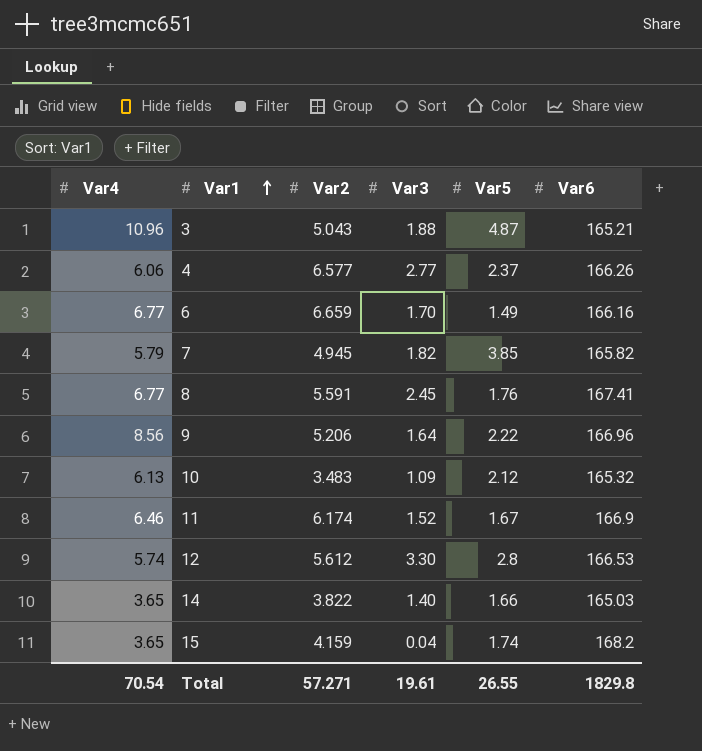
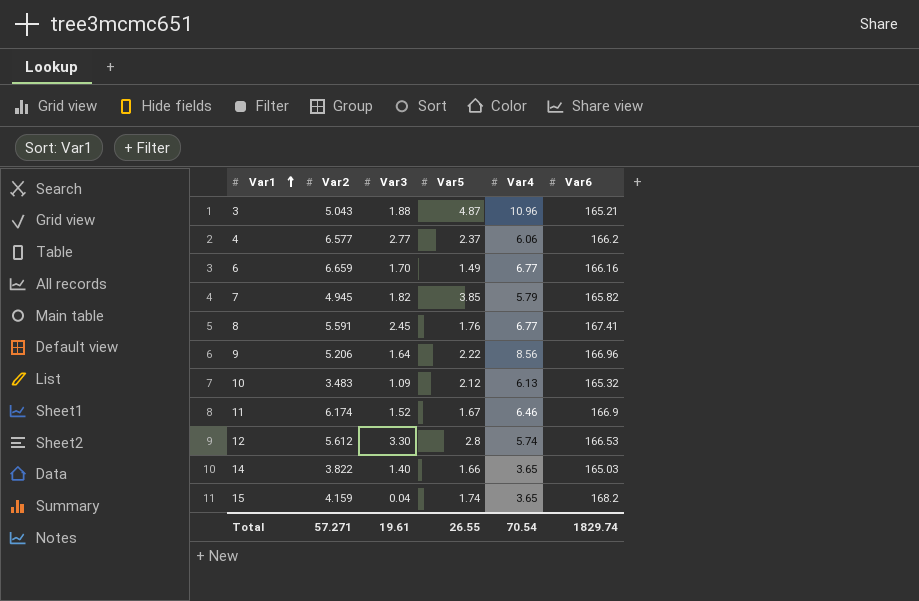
column Var4 | position: 1 -> 5
4 | Var6: 166.26 -> 166.2
Total | Var6: 1829.8 -> 1829.74

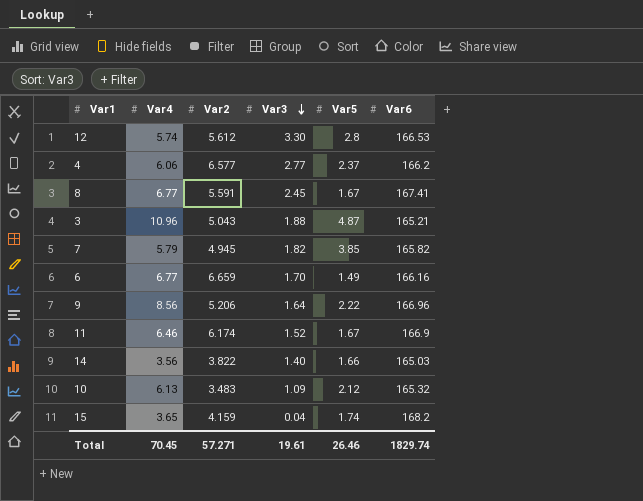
row order: Var1 ascending -> Var3 descending
column Var4 | position: 5 -> 2
8 | Var5: 1.76 -> 1.67
14 | Var4: 3.65 -> 3.56
Total | Var4: 70.54 -> 70.45
Total | Var5: 26.55 -> 26.46

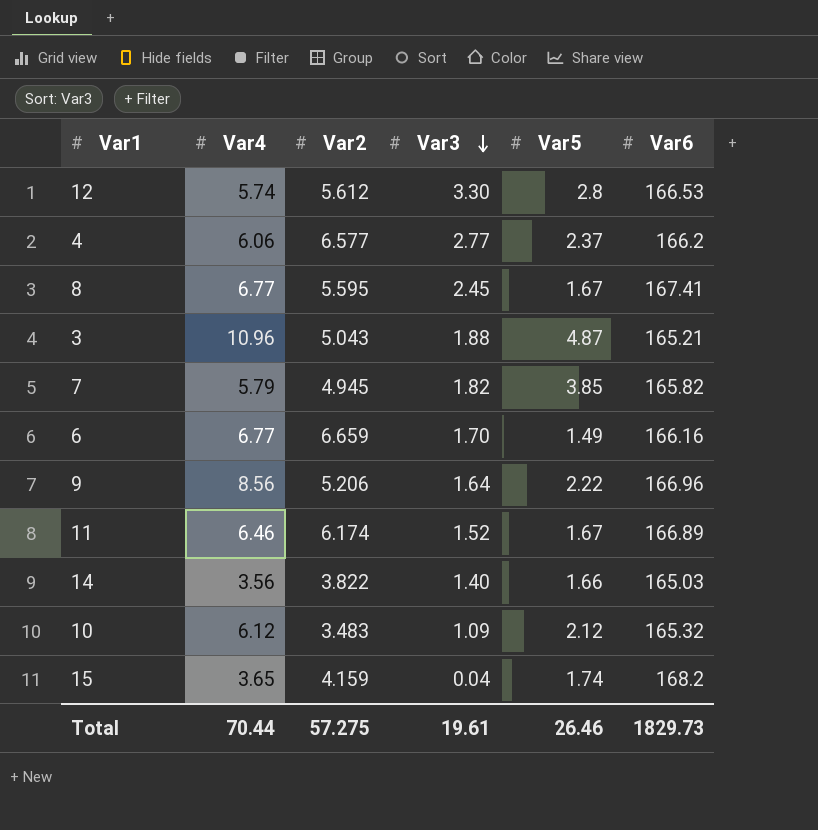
8 | Var2: 5.591 -> 5.595
11 | Var6: 166.9 -> 166.89
10 | Var4: 6.13 -> 6.12
Total | Var4: 70.45 -> 70.44
Total | Var2: 57.271 -> 57.275
Total | Var6: 1829.74 -> 1829.73

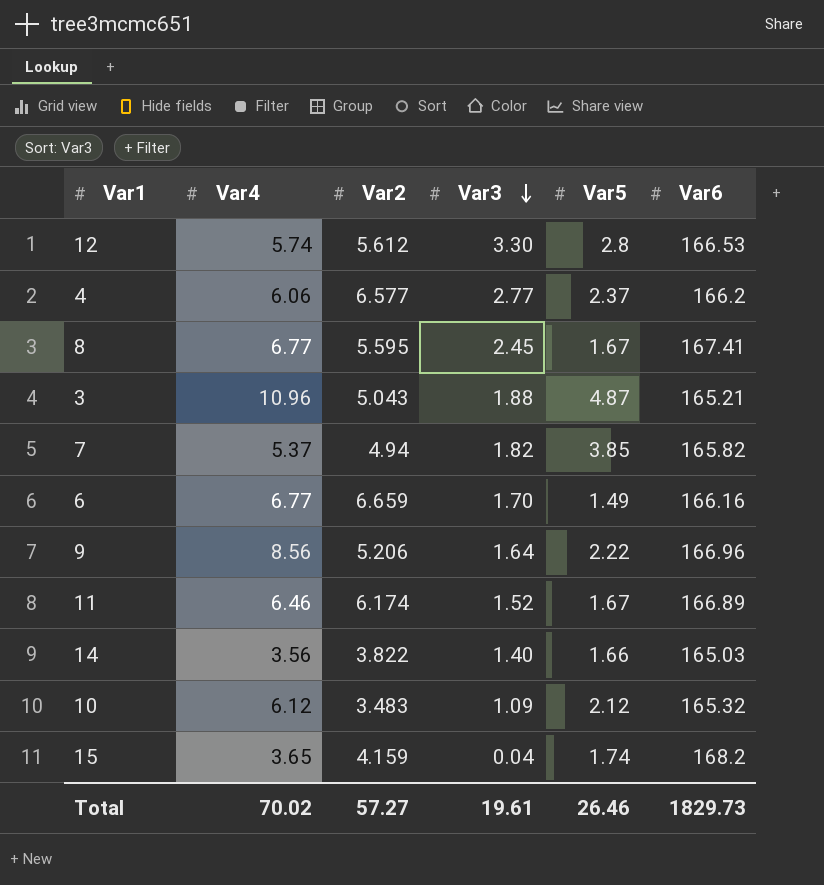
7 | Var4: 5.79 -> 5.37
7 | Var2: 4.945 -> 4.94
Total | Var4: 70.44 -> 70.02
Total | Var2: 57.275 -> 57.27

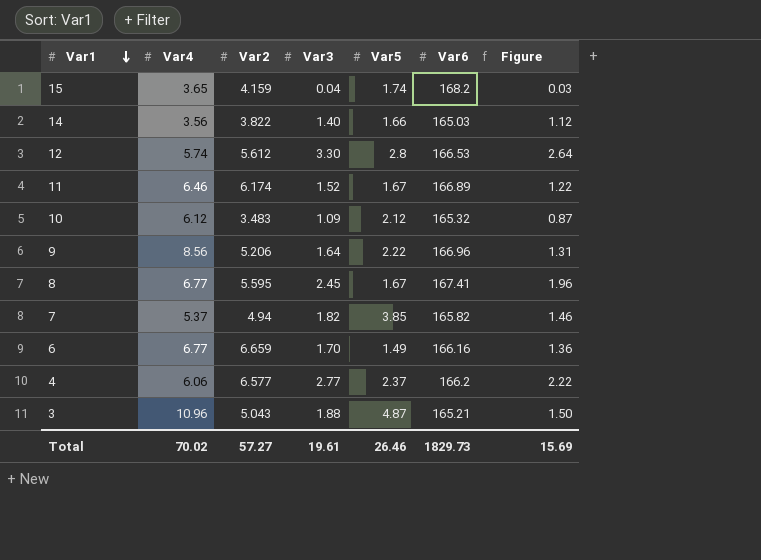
row order: Var3 descending -> Var1 descending
column Figure | formula: none -> [Var3] * 0.8

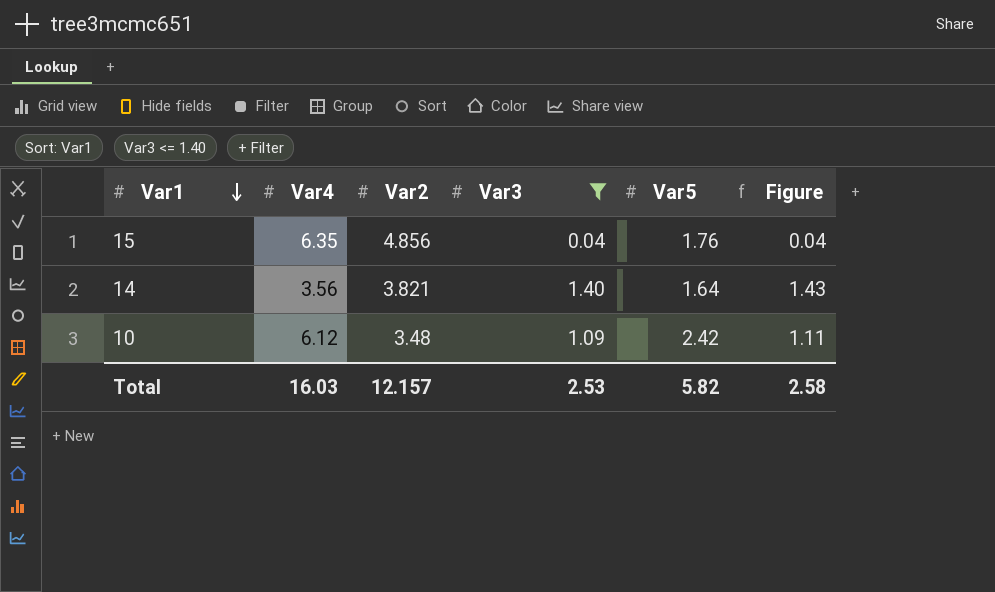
filter: none -> Var3 <= 1.40
column Var6 | position: 6 -> none
column Figure | formula: [Var3] * 0.8 -> [Var3] * 1.02
15 | Var4: 3.65 -> 6.35
15 | Var2: 4.159 -> 4.856
15 | Var5: 1.74 -> 1.76
14 | Var2: 3.822 -> 3.821
14 | Var5: 1.66 -> 1.64
10 | Var2: 3.483 -> 3.48
10 | Var5: 2.12 -> 2.42
Total | Var4: 70.02 -> 16.03
Total | Var2: 57.27 -> 12.157
Total | Var3: 19.61 -> 2.53
Total | Var5: 26.46 -> 5.82
Total | Figure: 15.69 -> 2.58

